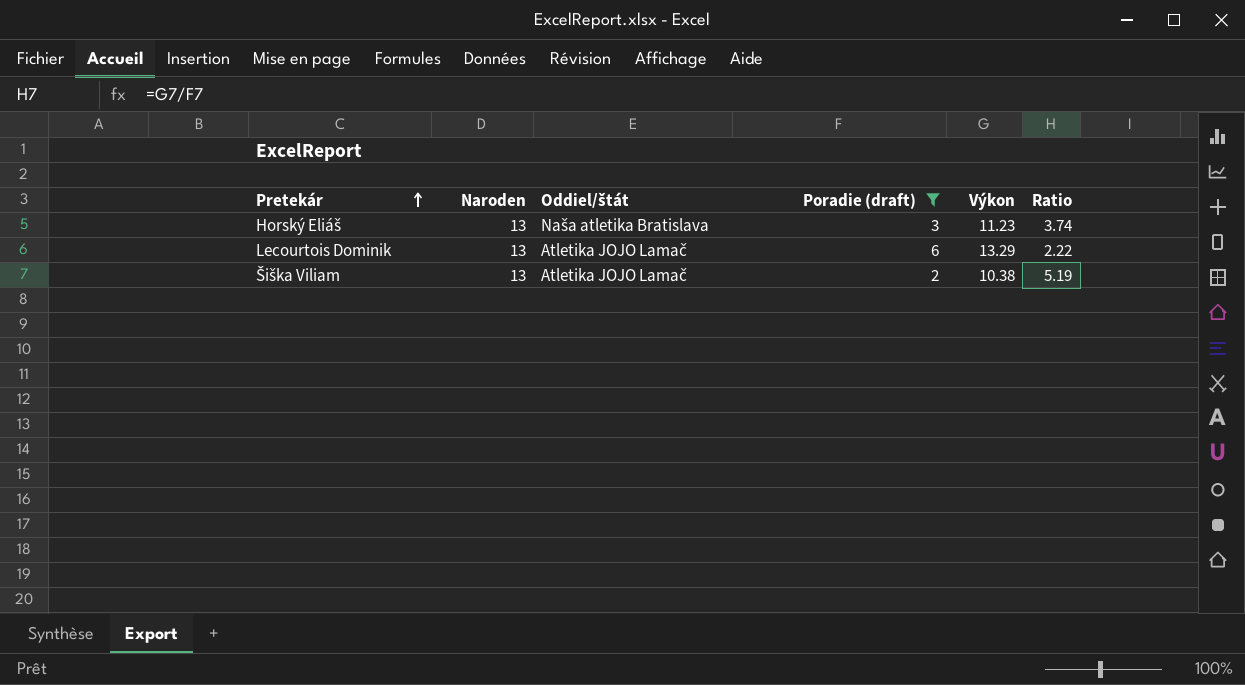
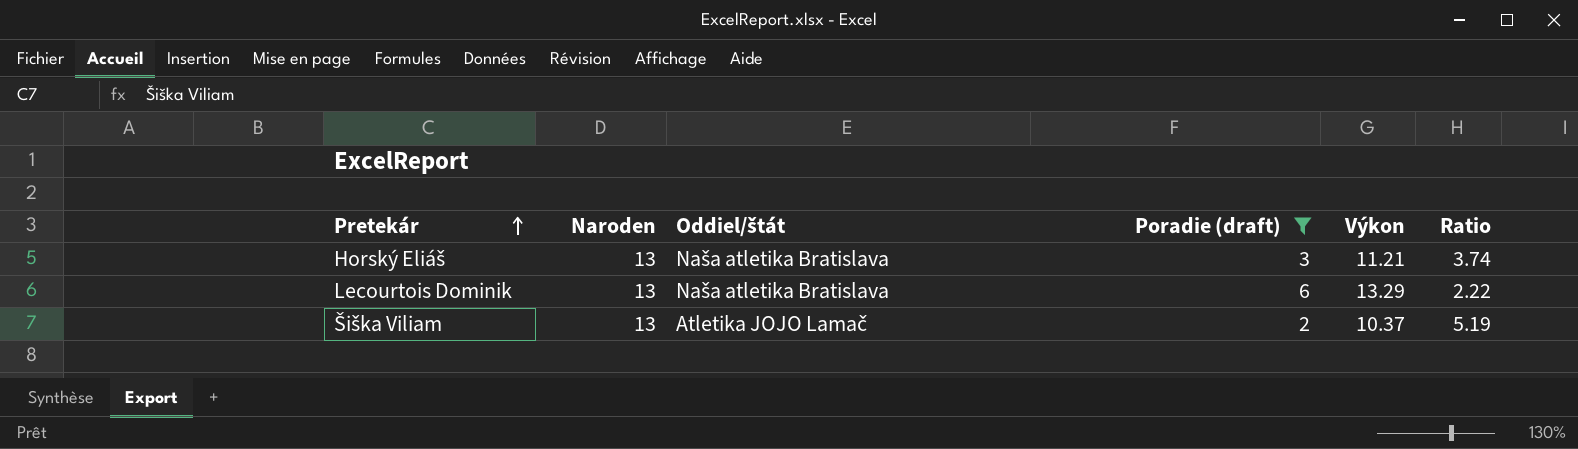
Horský Eliáš | Výkon: 11.23 -> 11.21
Lecourtois Dominik | Oddiel/štát: Atletika JOJO Lamač -> Naša atletika Bratislava
Šiška Viliam | Výkon: 10.38 -> 10.37

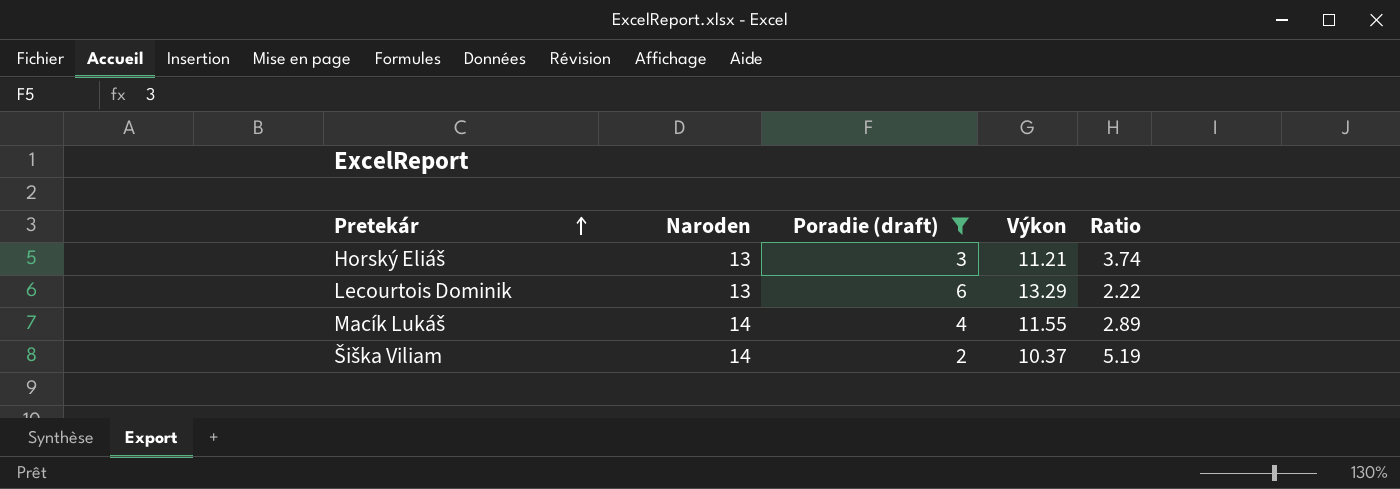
column Oddiel/štát | position: 3 -> none
row Macík Lukáš: none -> 14 | 4 | 11.55 | 2.89
Šiška Viliam | Naroden: 13 -> 14

